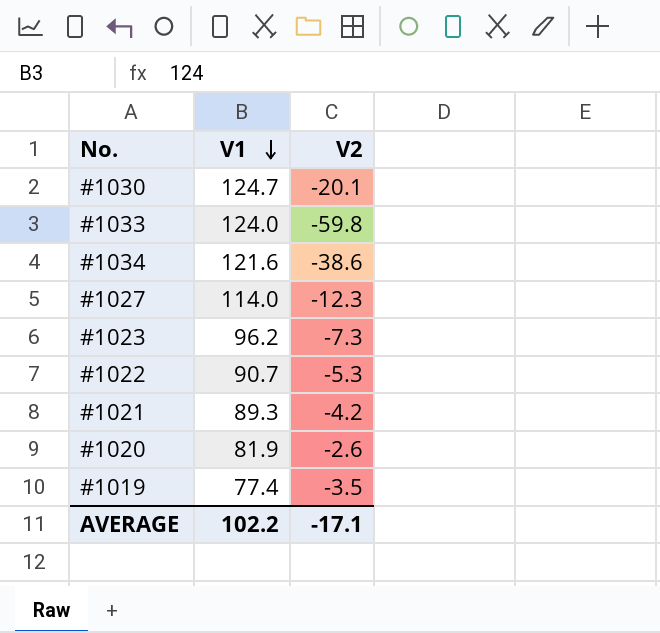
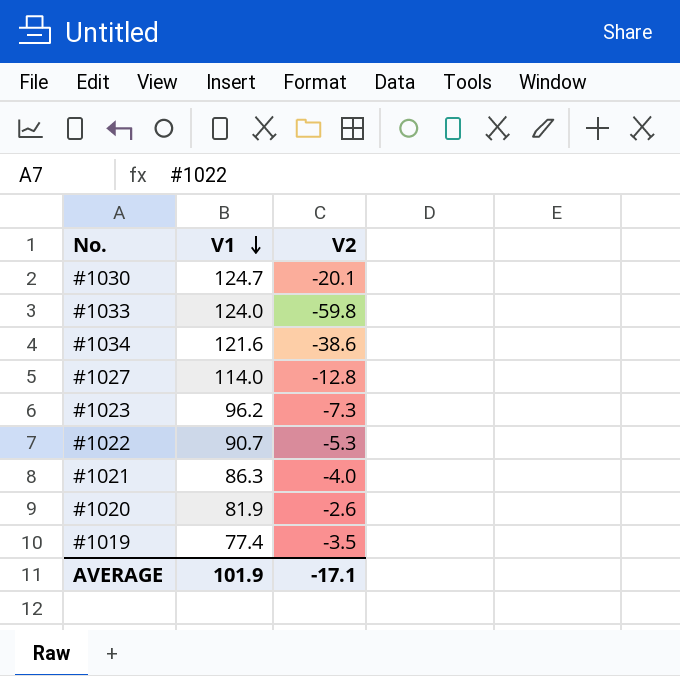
#1027 | V2: -12.3 -> -12.8
#1021 | V1: 89.3 -> 86.3
#1021 | V2: -4.2 -> -4.0
AVERAGE | V1: 102.2 -> 101.9

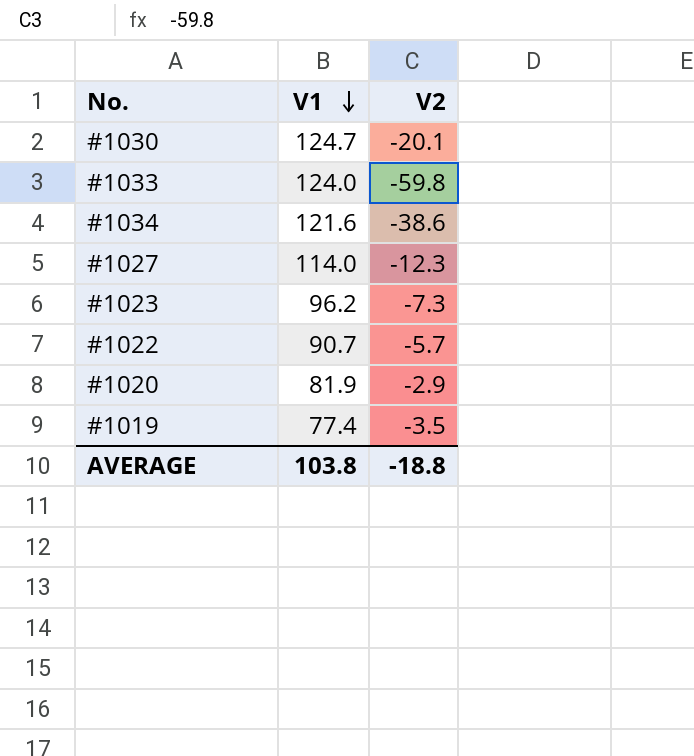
row #1021: 86.3 | -4.0 -> none
#1027 | V2: -12.8 -> -12.3
#1022 | V2: -5.3 -> -5.7
#1020 | V2: -2.6 -> -2.9
AVERAGE | V1: 101.9 -> 103.8
AVERAGE | V2: -17.1 -> -18.8

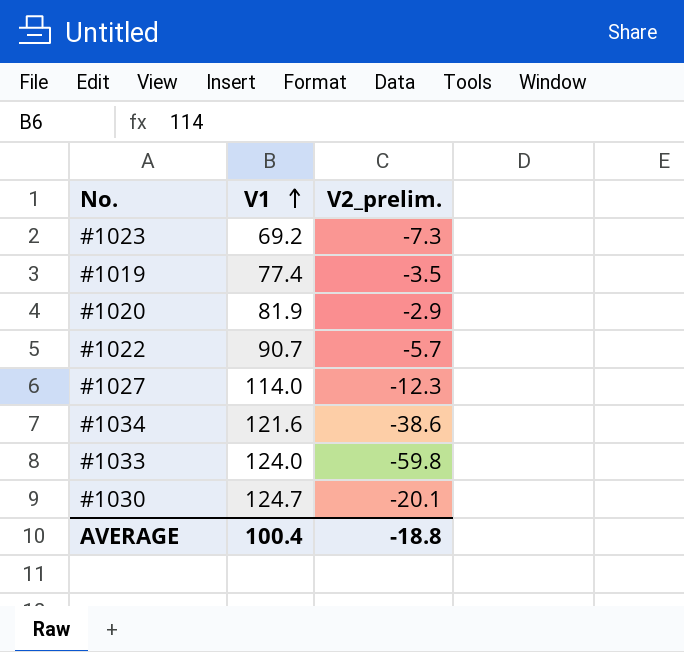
row order: V1 descending -> V1 ascending
column name: V2 -> V2_prelim.
#1023 | V1: 96.2 -> 69.2
AVERAGE | V1: 103.8 -> 100.4

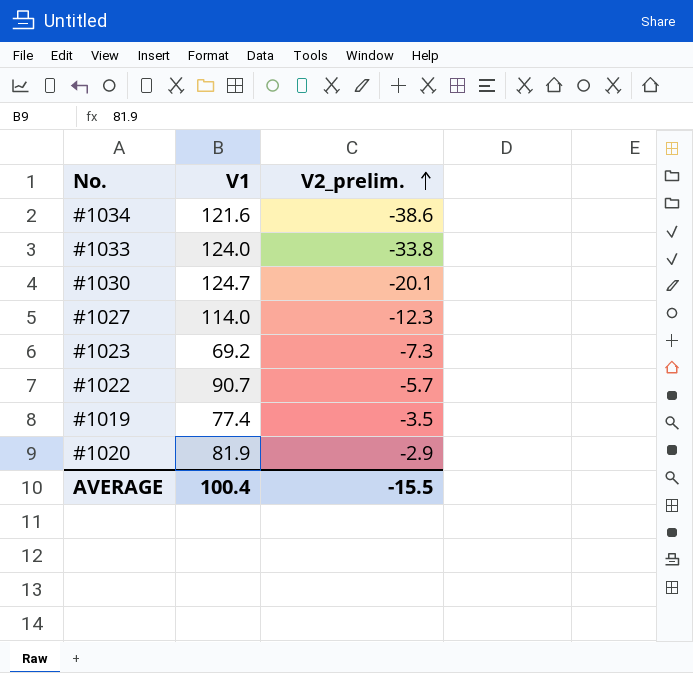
row order: V1 ascending -> V2_prelim. ascending
#1033 | V2_prelim.: -59.8 -> -33.8
AVERAGE | V2_prelim.: -18.8 -> -15.5

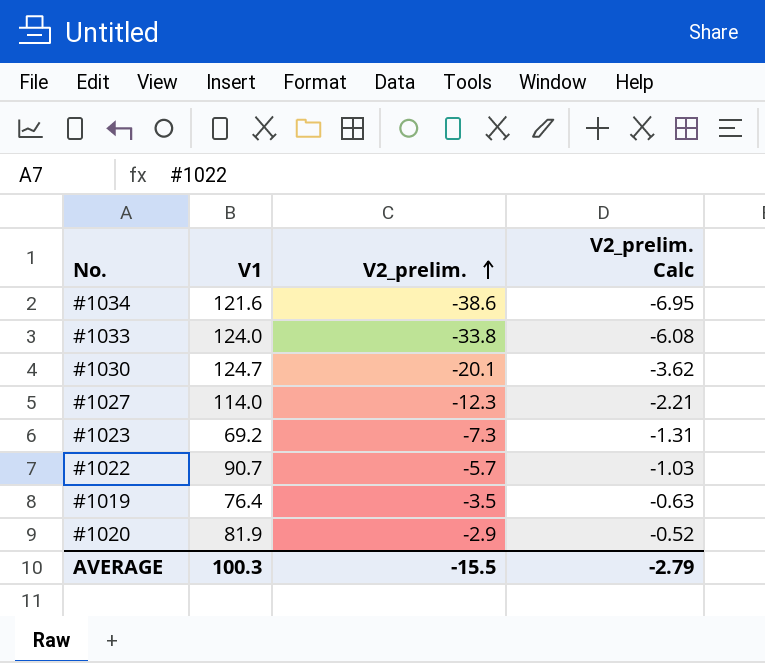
column V2_prelim. Calc | formula: none -> [V2_prelim.] * 0.18
#1019 | V1: 77.4 -> 76.4
AVERAGE | V1: 100.4 -> 100.3

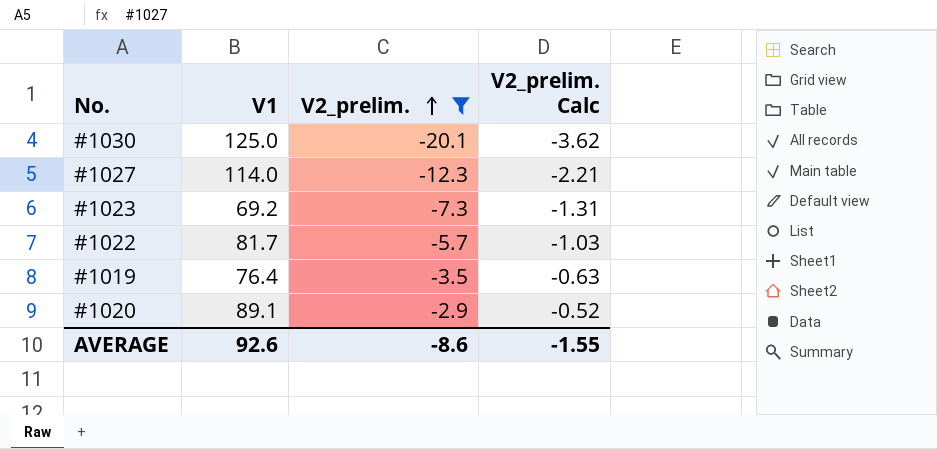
filter: none -> V2_prelim. >= -20.1
#1030 | V1: 124.7 -> 125.0
#1022 | V1: 90.7 -> 81.7
#1020 | V1: 81.9 -> 89.1
AVERAGE | V1: 100.3 -> 92.6
AVERAGE | V2_prelim.: -15.5 -> -8.6
AVERAGE | V2_prelim. Calc: -2.79 -> -1.55

